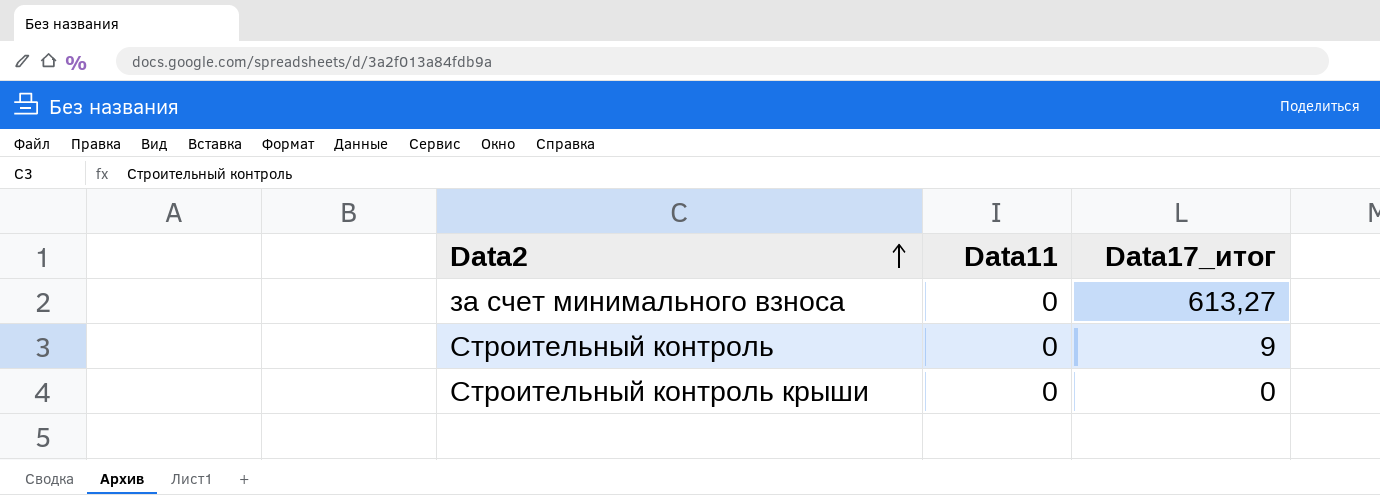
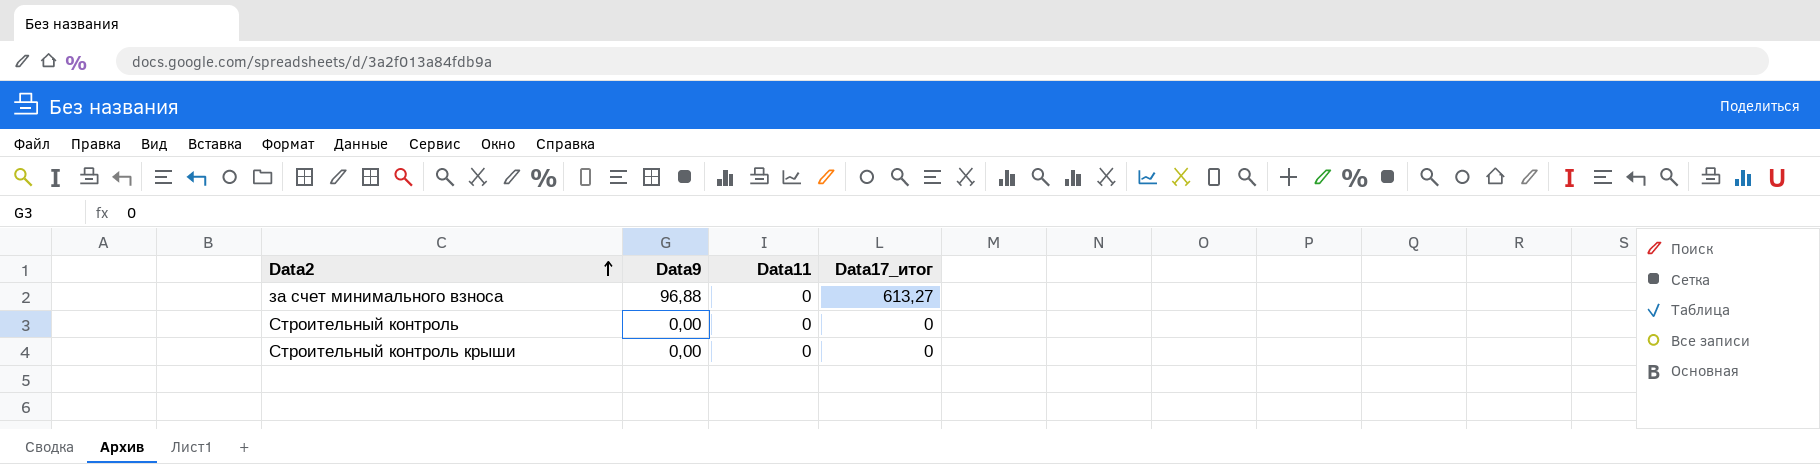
column Data9 | position: none -> 2
Строительный контроль | Data17_итог: 9 -> 0

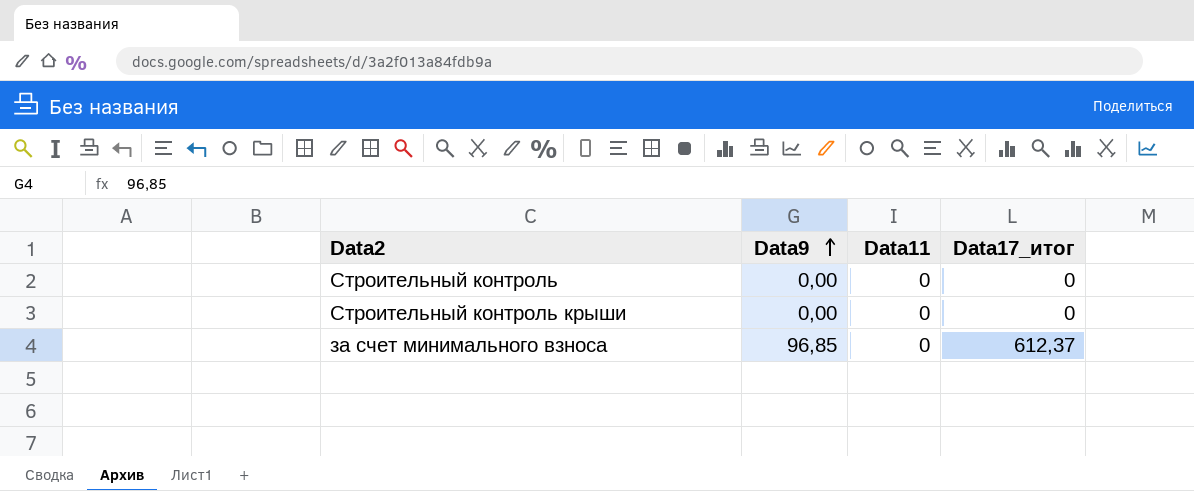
row order: Data2 ascending -> Data9 ascending
за счет минимального взноса | Data9: 96,88 -> 96,85
за счет минимального взноса | Data17_итог: 613,27 -> 612,37

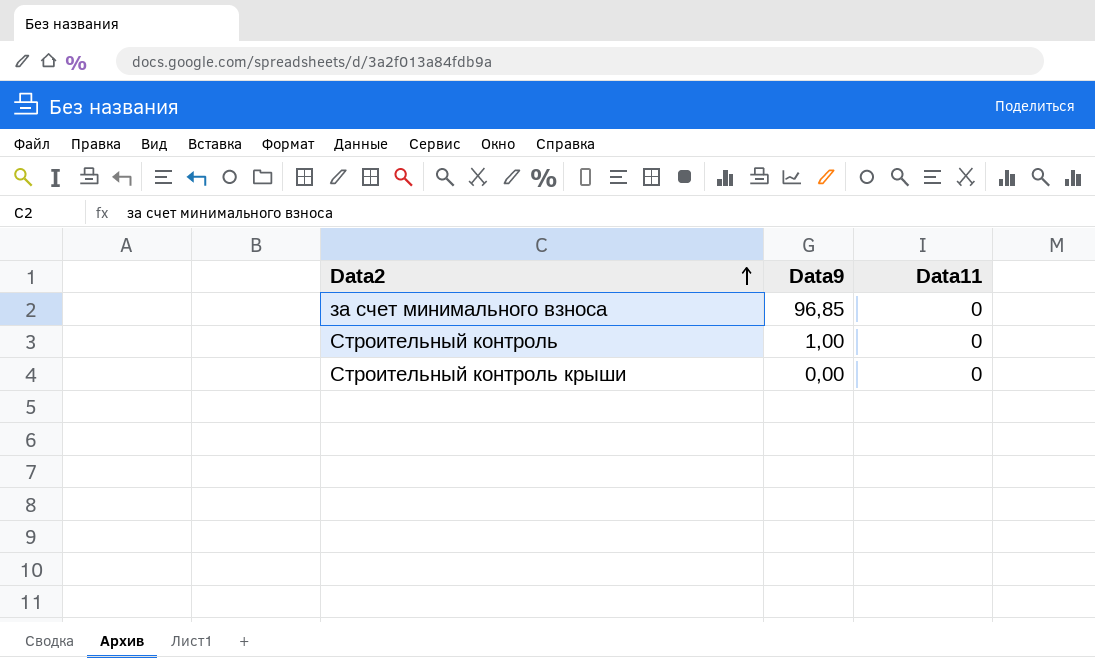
row order: Data9 ascending -> Data2 ascending
column Data17_итог | position: 4 -> none
Строительный контроль | Data9: 0,00 -> 1,00

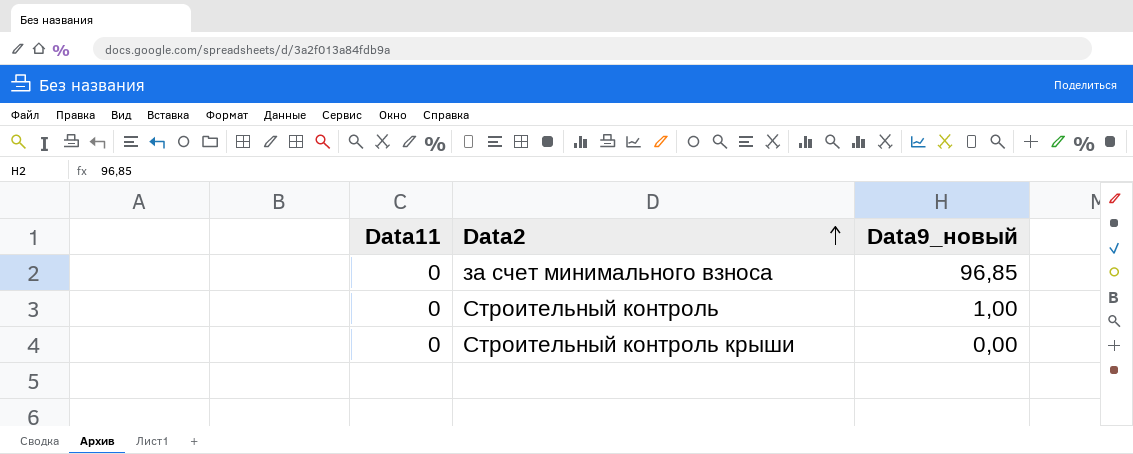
column Data11 | position: 3 -> 1
column name: Data9 -> Data9_новый

